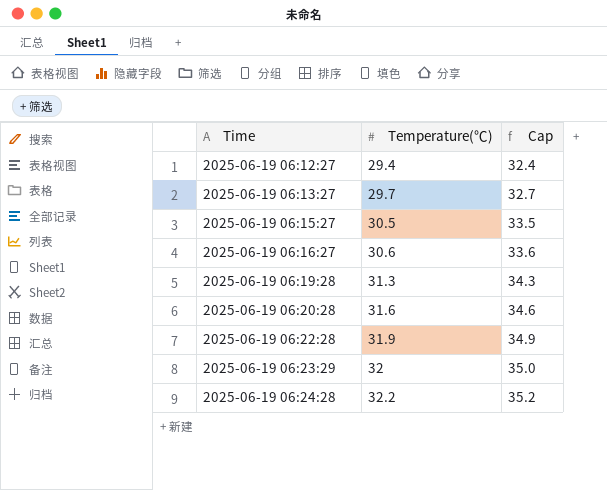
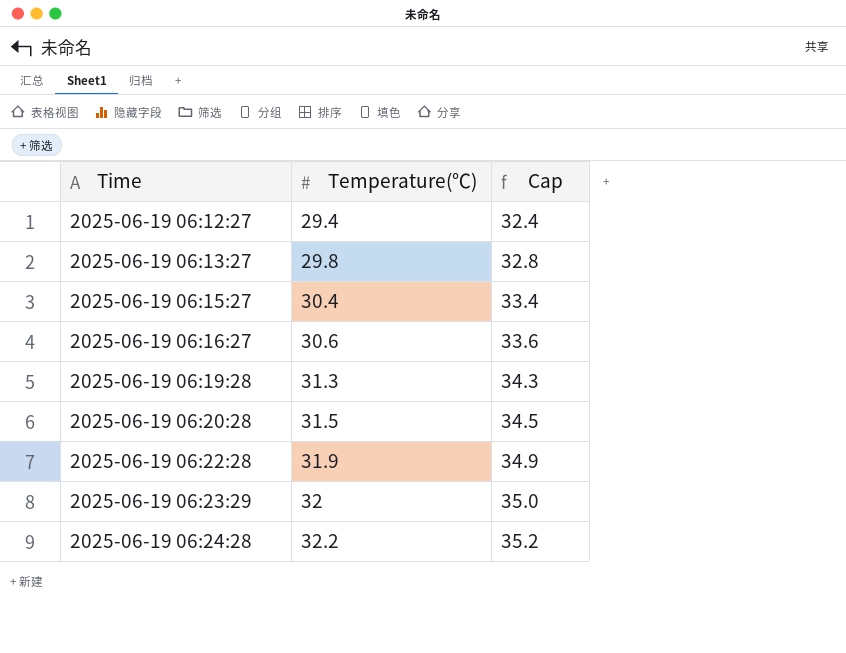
2025-06-19 06:13:27 | Temperature(℃): 29.7 -> 29.8
2025-06-19 06:13:27 | Cap: 32.7 -> 32.8
2025-06-19 06:15:27 | Temperature(℃): 30.5 -> 30.4
2025-06-19 06:15:27 | Cap: 33.5 -> 33.4
2025-06-19 06:20:28 | Temperature(℃): 31.6 -> 31.5
2025-06-19 06:20:28 | Cap: 34.6 -> 34.5

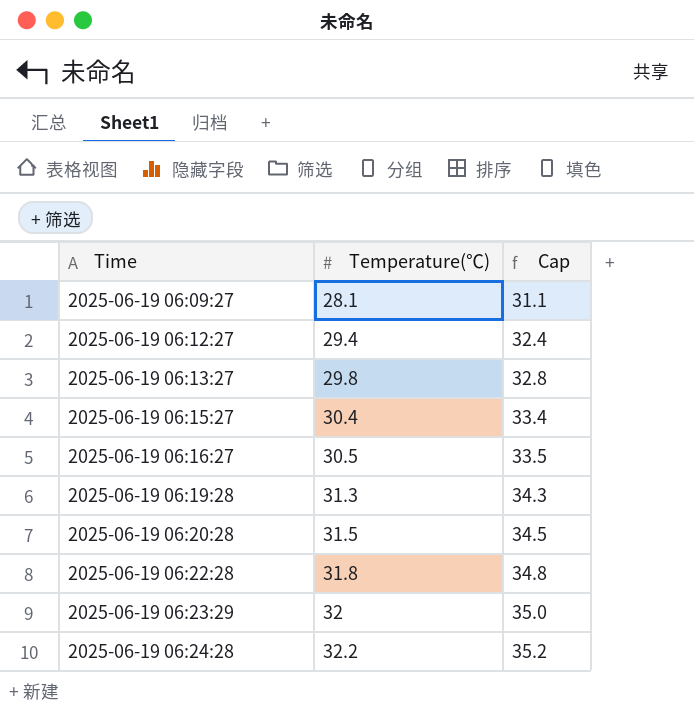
row 2025-06-19 06:09:27: none -> 28.1 | 31.1
2025-06-19 06:16:27 | Temperature(℃): 30.6 -> 30.5
2025-06-19 06:16:27 | Cap: 33.6 -> 33.5
2025-06-19 06:22:28 | Temperature(℃): 31.9 -> 31.8
2025-06-19 06:22:28 | Cap: 34.9 -> 34.8

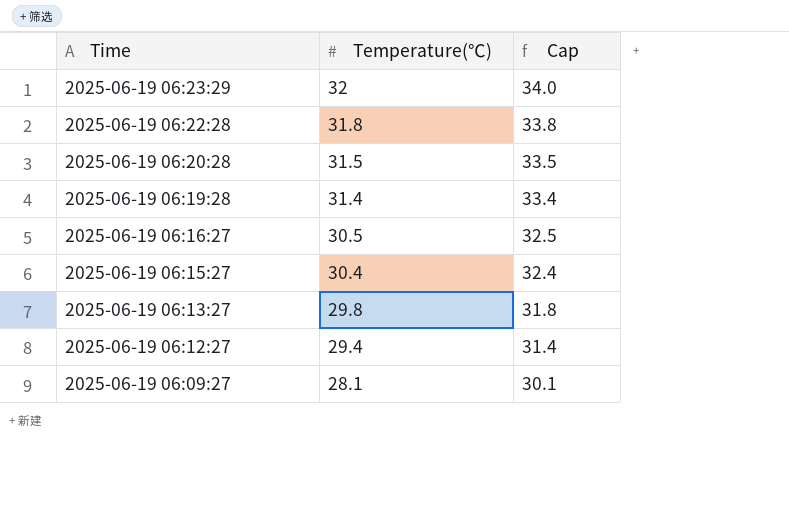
row order: Time ascending -> Time descending
column Cap | formula: [Temperature(℃)] + 3 -> [Temperature(℃)] + 2
row 2025-06-19 06:24:28: 32.2 | 35.2 -> none
2025-06-19 06:19:28 | Temperature(℃): 31.3 -> 31.4

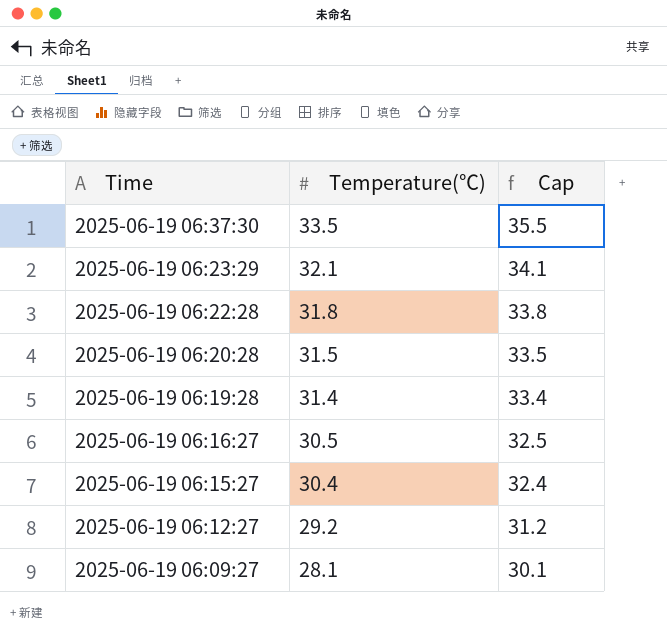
row 2025-06-19 06:13:27: 29.8 | 31.8 -> none
row 2025-06-19 06:37:30: none -> 33.5 | 35.5
2025-06-19 06:23:29 | Temperature(℃): 32 -> 32.1
2025-06-19 06:23:29 | Cap: 34.0 -> 34.1
2025-06-19 06:12:27 | Temperature(℃): 29.4 -> 29.2
2025-06-19 06:12:27 | Cap: 31.4 -> 31.2

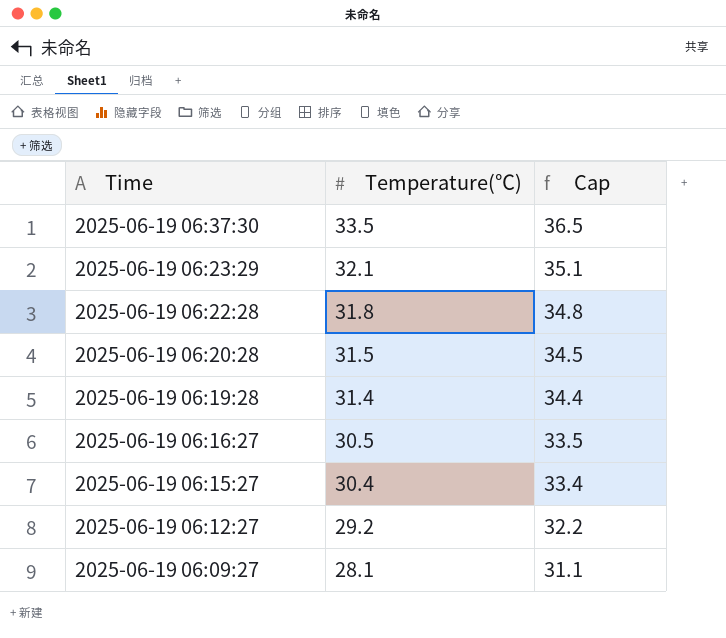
column Cap | formula: [Temperature(℃)] + 2 -> [Temperature(℃)] + 3

